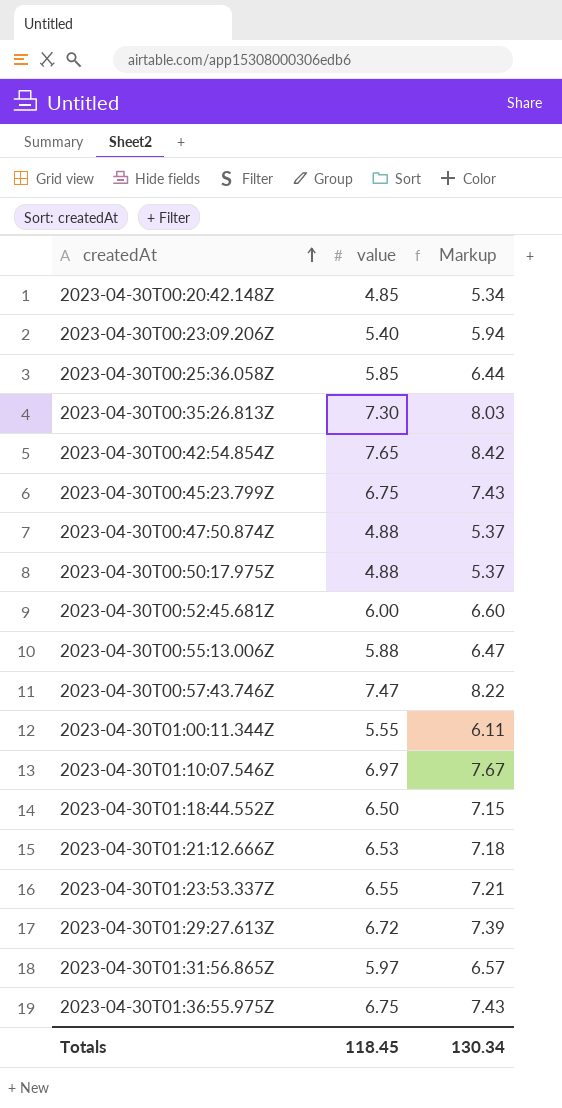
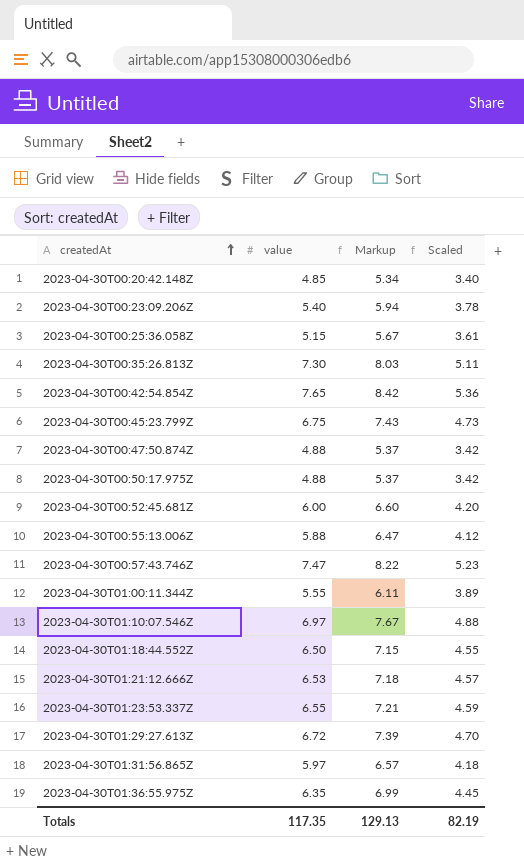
column Scaled | formula: none -> [value] * 0.7
2023-04-30T00:25:36.058Z | value: 5.85 -> 5.15
2023-04-30T00:25:36.058Z | Markup: 6.44 -> 5.67
2023-04-30T01:36:55.975Z | value: 6.75 -> 6.35
2023-04-30T01:36:55.975Z | Markup: 7.43 -> 6.99
Totals | value: 118.45 -> 117.35
Totals | Markup: 130.34 -> 129.13

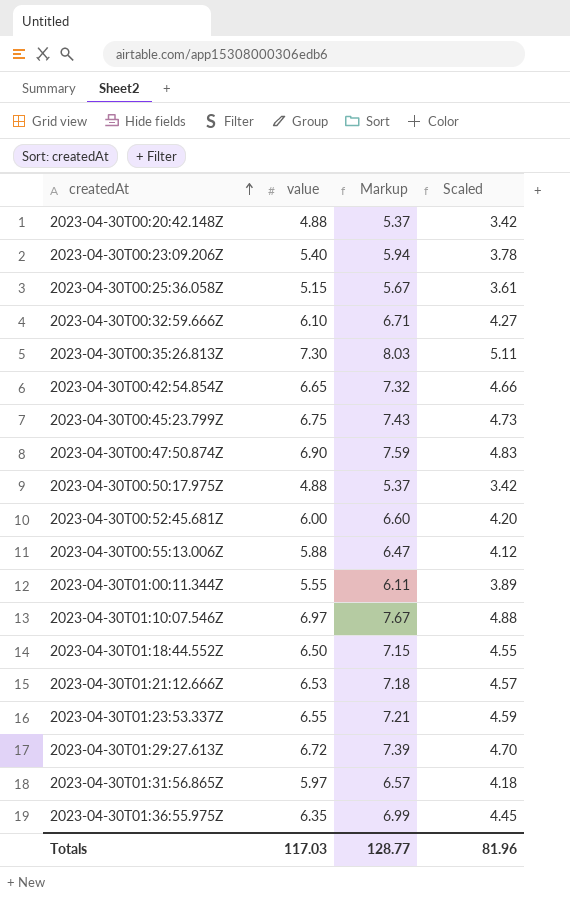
row 2023-04-30T00:57:43.746Z: 7.47 | 8.22 | 5.23 -> none
2023-04-30T00:20:42.148Z | value: 4.85 -> 4.88
2023-04-30T00:20:42.148Z | Markup: 5.34 -> 5.37
2023-04-30T00:20:42.148Z | Scaled: 3.40 -> 3.42
row 2023-04-30T00:32:59.666Z: none -> 6.10 | 6.71 | 4.27
2023-04-30T00:42:54.854Z | value: 7.65 -> 6.65
2023-04-30T00:42:54.854Z | Markup: 8.42 -> 7.32
2023-04-30T00:42:54.854Z | Scaled: 5.36 -> 4.66
2023-04-30T00:47:50.874Z | value: 4.88 -> 6.90
2023-04-30T00:47:50.874Z | Markup: 5.37 -> 7.59
2023-04-30T00:47:50.874Z | Scaled: 3.42 -> 4.83
Totals | value: 117.35 -> 117.03
Totals | Markup: 129.13 -> 128.77
Totals | Scaled: 82.19 -> 81.96

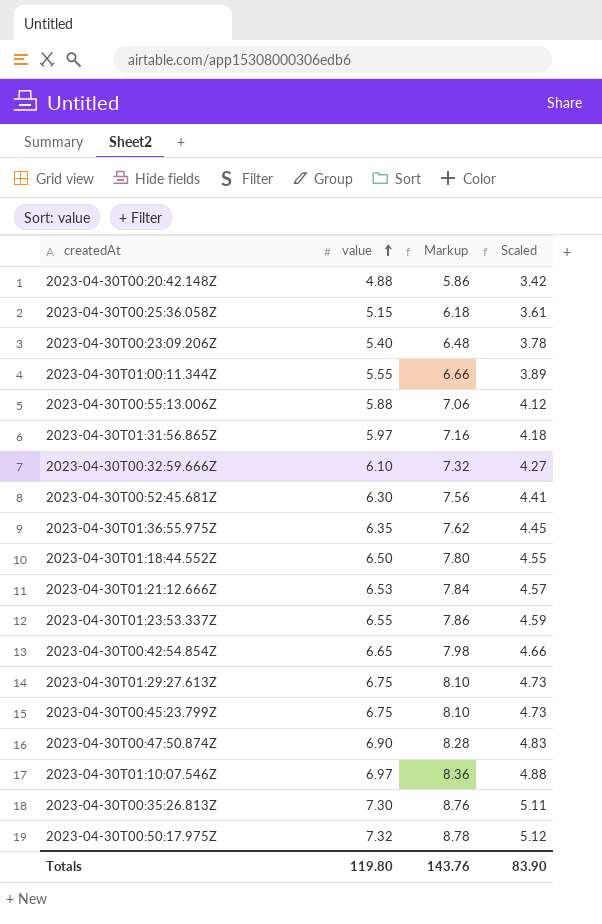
row order: createdAt ascending -> value ascending
column Markup | formula: [value] * 1.1 -> [value] * 1.2
2023-04-30T00:52:45.681Z | value: 6.00 -> 6.30
2023-04-30T00:52:45.681Z | Scaled: 4.20 -> 4.41
2023-04-30T01:29:27.613Z | value: 6.72 -> 6.75
2023-04-30T01:29:27.613Z | Scaled: 4.70 -> 4.73
2023-04-30T00:50:17.975Z | value: 4.88 -> 7.32
2023-04-30T00:50:17.975Z | Scaled: 3.42 -> 5.12
Totals | value: 117.03 -> 119.80
Totals | Markup: 128.77 -> 143.76
Totals | Scaled: 81.96 -> 83.90

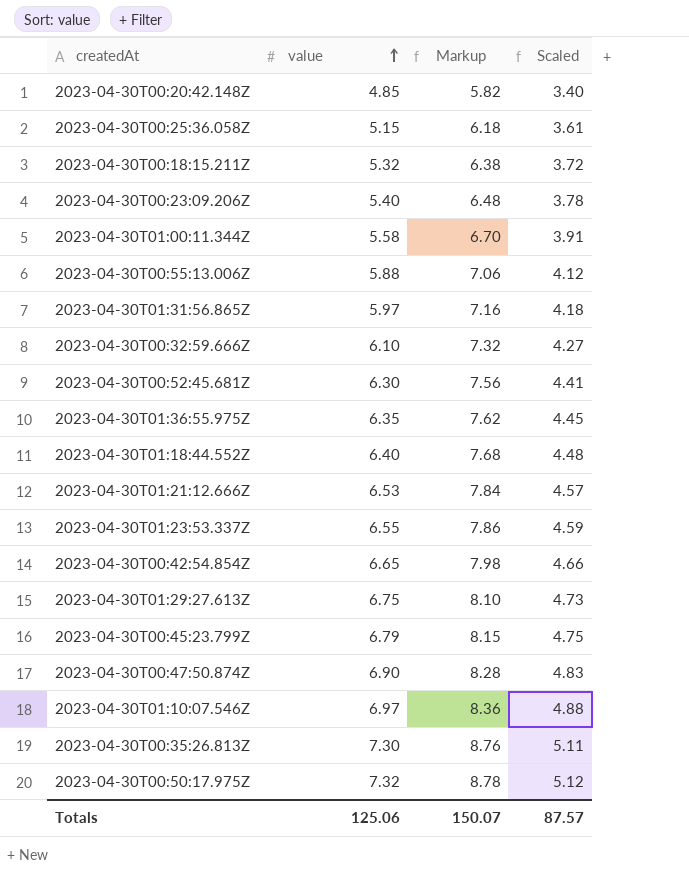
2023-04-30T00:20:42.148Z | value: 4.88 -> 4.85
2023-04-30T00:20:42.148Z | Markup: 5.86 -> 5.82
2023-04-30T00:20:42.148Z | Scaled: 3.42 -> 3.40
row 2023-04-30T00:18:15.211Z: none -> 5.32 | 6.38 | 3.72
2023-04-30T01:00:11.344Z | value: 5.55 -> 5.58
2023-04-30T01:00:11.344Z | Markup: 6.66 -> 6.70
2023-04-30T01:00:11.344Z | Scaled: 3.89 -> 3.91
2023-04-30T01:18:44.552Z | value: 6.50 -> 6.40
2023-04-30T01:18:44.552Z | Markup: 7.80 -> 7.68
2023-04-30T01:18:44.552Z | Scaled: 4.55 -> 4.48
2023-04-30T00:45:23.799Z | value: 6.75 -> 6.79
2023-04-30T00:45:23.799Z | Markup: 8.10 -> 8.15
2023-04-30T00:45:23.799Z | Scaled: 4.73 -> 4.75
Totals | value: 119.80 -> 125.06
Totals | Markup: 143.76 -> 150.07
Totals | Scaled: 83.90 -> 87.57

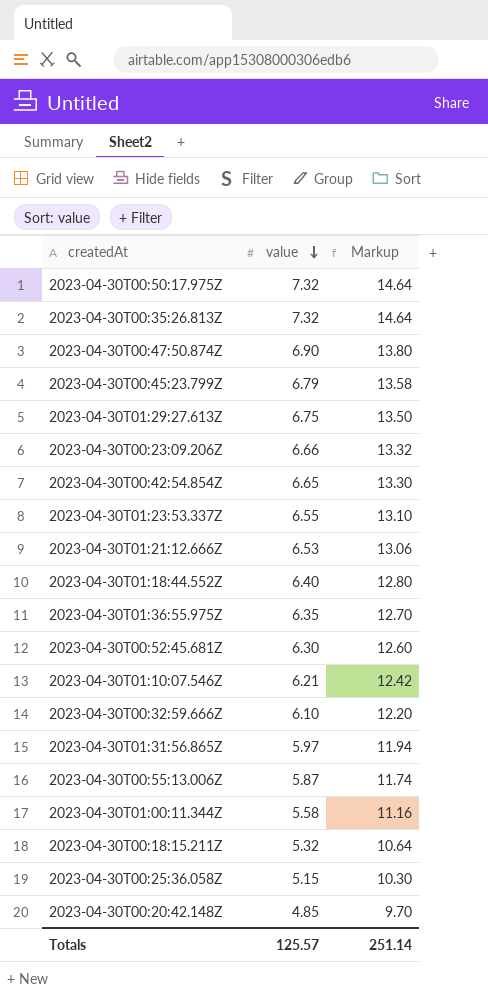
row order: value ascending -> value descending
column Scaled | formula: [value] * 0.7 -> none
column Markup | formula: [value] * 1.2 -> [value] * 2
2023-04-30T00:35:26.813Z | value: 7.30 -> 7.32
2023-04-30T00:23:09.206Z | value: 5.40 -> 6.66
2023-04-30T01:10:07.546Z | value: 6.97 -> 6.21
2023-04-30T00:55:13.006Z | value: 5.88 -> 5.87
Totals | value: 125.06 -> 125.57
Totals | Markup: 150.07 -> 251.14

